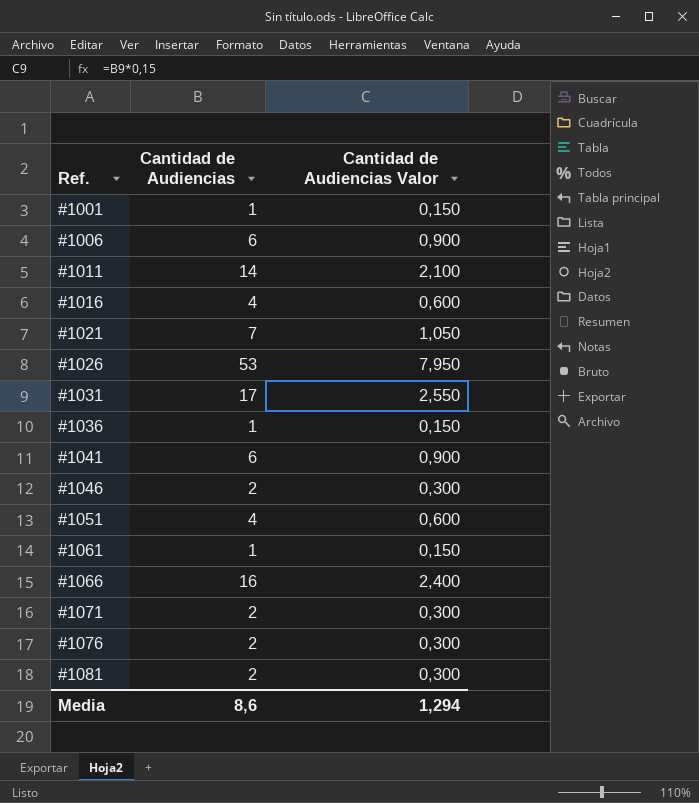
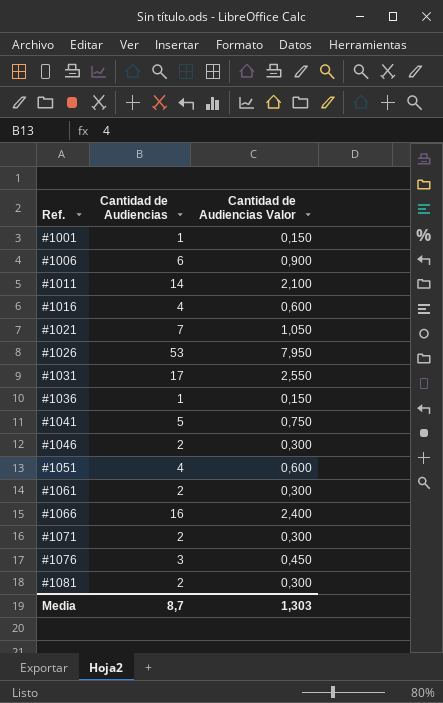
#1041 | Cantidad de Audiencias: 6 -> 5
#1041 | Cantidad de Audiencias Valor: 0,900 -> 0,750
#1061 | Cantidad de Audiencias: 1 -> 2
#1061 | Cantidad de Audiencias Valor: 0,150 -> 0,300
#1076 | Cantidad de Audiencias: 2 -> 3
#1076 | Cantidad de Audiencias Valor: 0,300 -> 0,450
Media | Cantidad de Audiencias: 8,6 -> 8,7
Media | Cantidad de Audiencias Valor: 1,294 -> 1,303

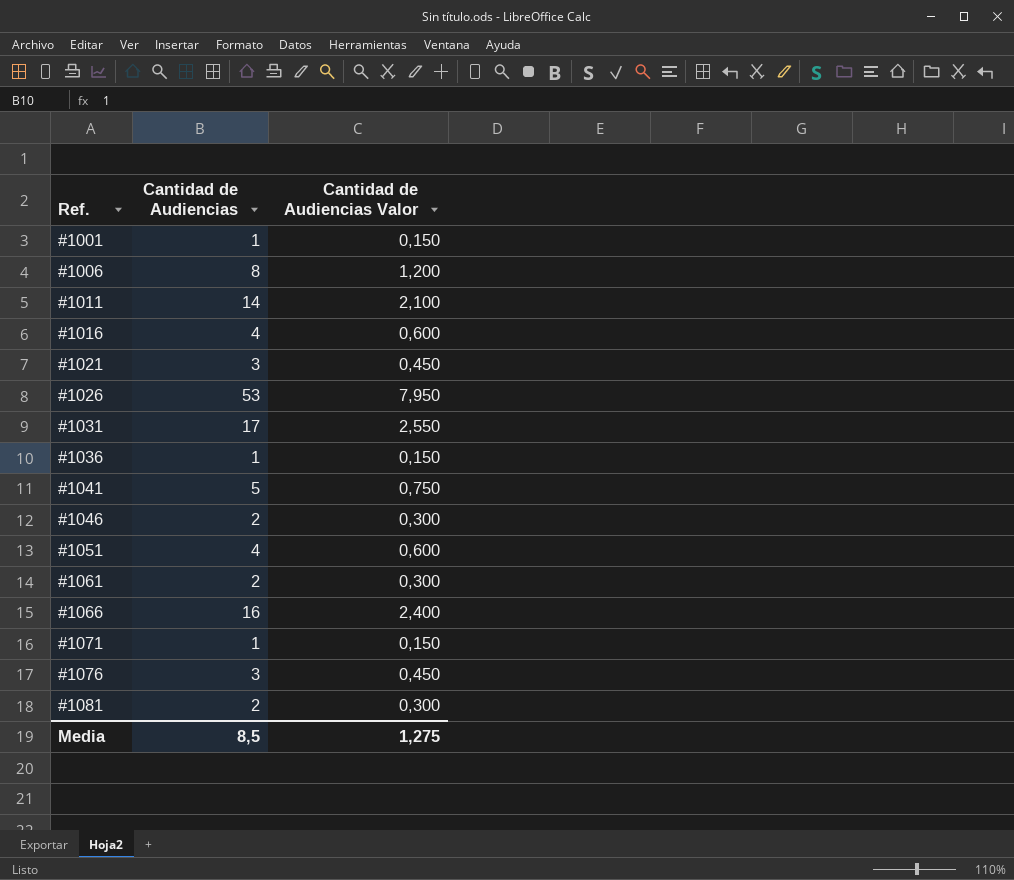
#1006 | Cantidad de Audiencias: 6 -> 8
#1006 | Cantidad de Audiencias Valor: 0,900 -> 1,200
#1021 | Cantidad de Audiencias: 7 -> 3
#1021 | Cantidad de Audiencias Valor: 1,050 -> 0,450
#1071 | Cantidad de Audiencias: 2 -> 1
#1071 | Cantidad de Audiencias Valor: 0,300 -> 0,150
Media | Cantidad de Audiencias: 8,7 -> 8,5
Media | Cantidad de Audiencias Valor: 1,303 -> 1,275

